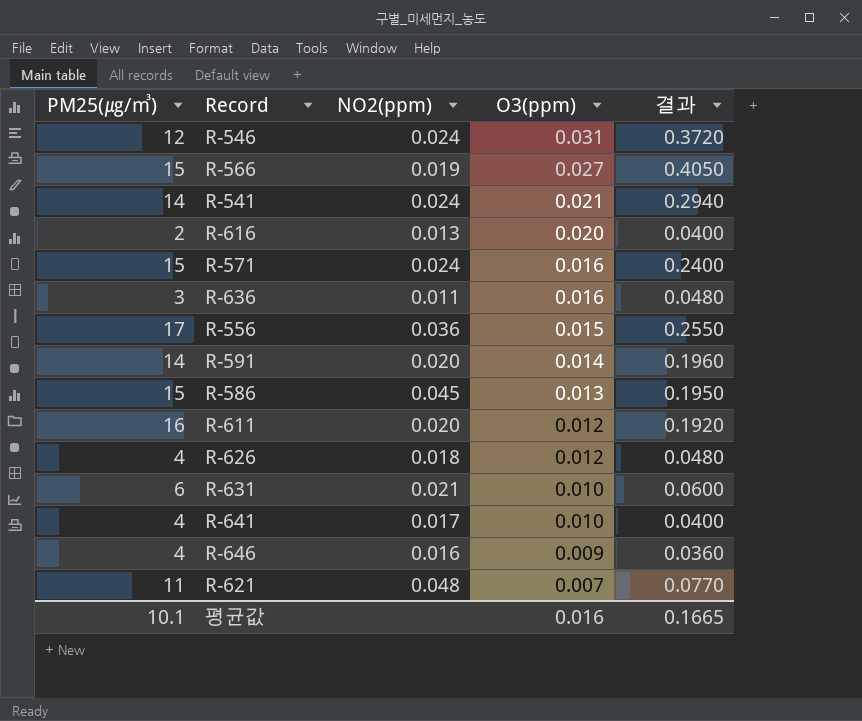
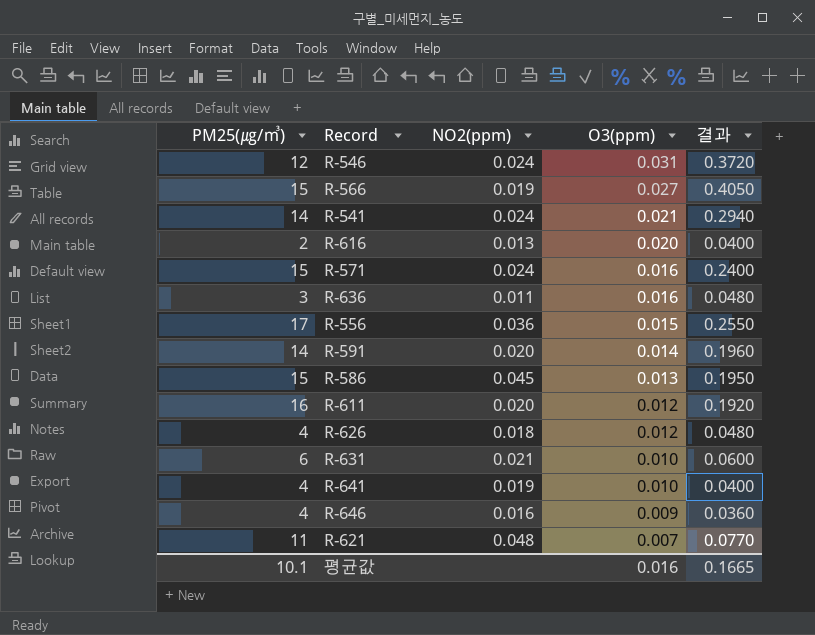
R-641 | NO2(ppm): 0.017 -> 0.019

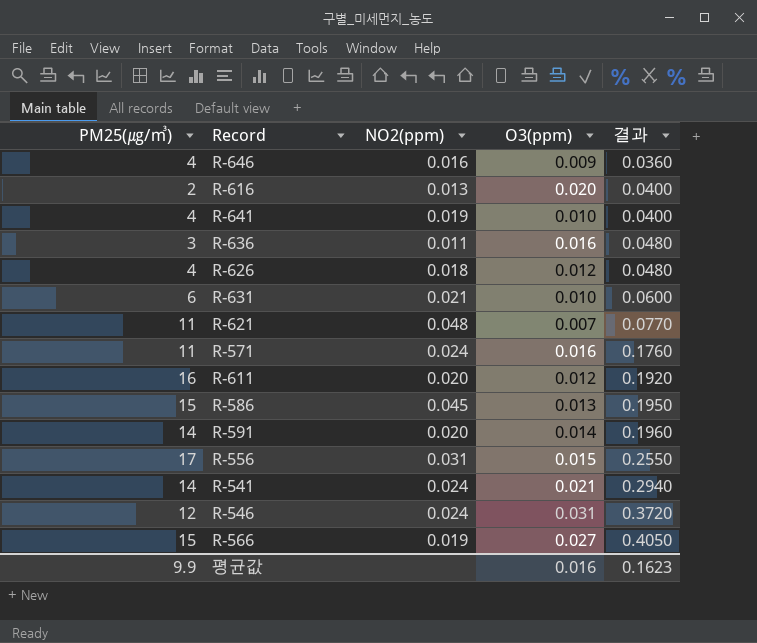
row order: O3(ppm) descending -> 결과 ascending
R-571 | PM25(㎍/㎥): 15 -> 11
R-571 | 결과: 0.2400 -> 0.1760
R-556 | NO2(ppm): 0.036 -> 0.031
평균값 | PM25(㎍/㎥): 10.1 -> 9.9
평균값 | 결과: 0.1665 -> 0.1623

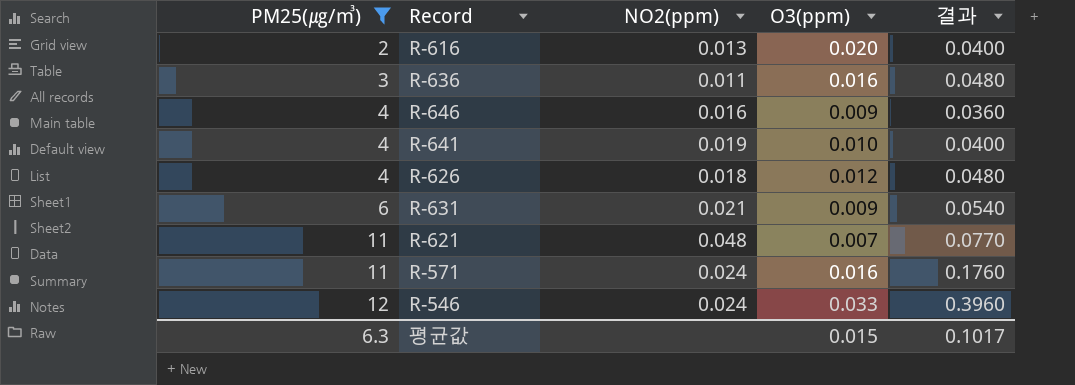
filter: none -> PM25(㎍/㎥) <= 12
row order: 결과 ascending -> PM25(㎍/㎥) ascending
R-631 | O3(ppm): 0.010 -> 0.009
R-631 | 결과: 0.0600 -> 0.0540
R-546 | O3(ppm): 0.031 -> 0.033
R-546 | 결과: 0.3720 -> 0.3960
평균값 | PM25(㎍/㎥): 9.9 -> 6.3
평균값 | O3(ppm): 0.016 -> 0.015
평균값 | 결과: 0.1623 -> 0.1017

